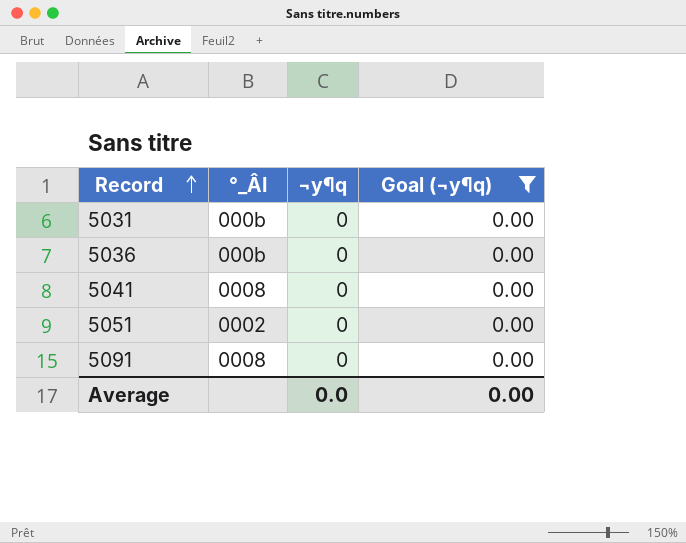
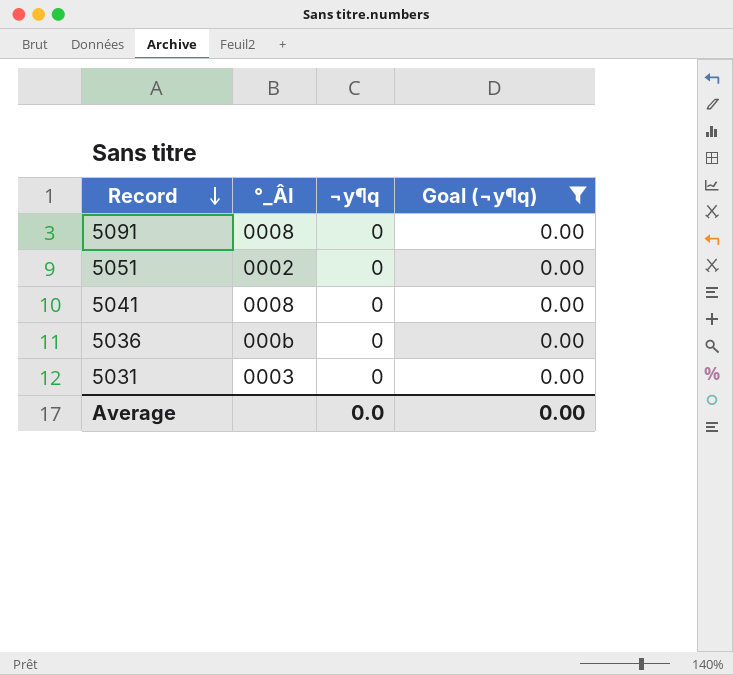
row order: Record ascending -> Record descending
5031 | °_ÂI: 000b -> 0003

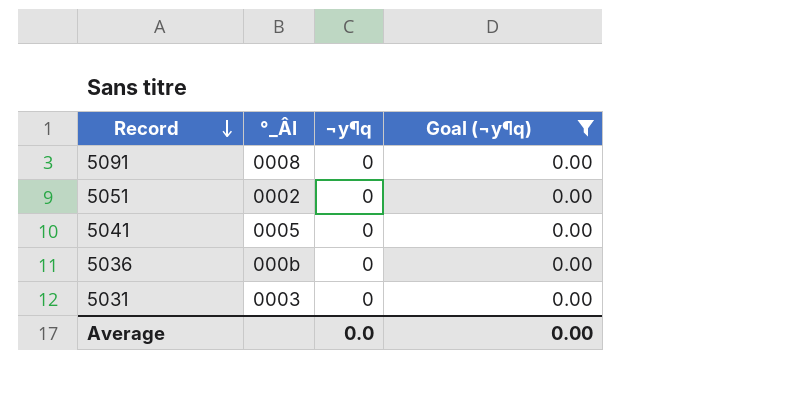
5041 | °_ÂI: 0008 -> 0005

